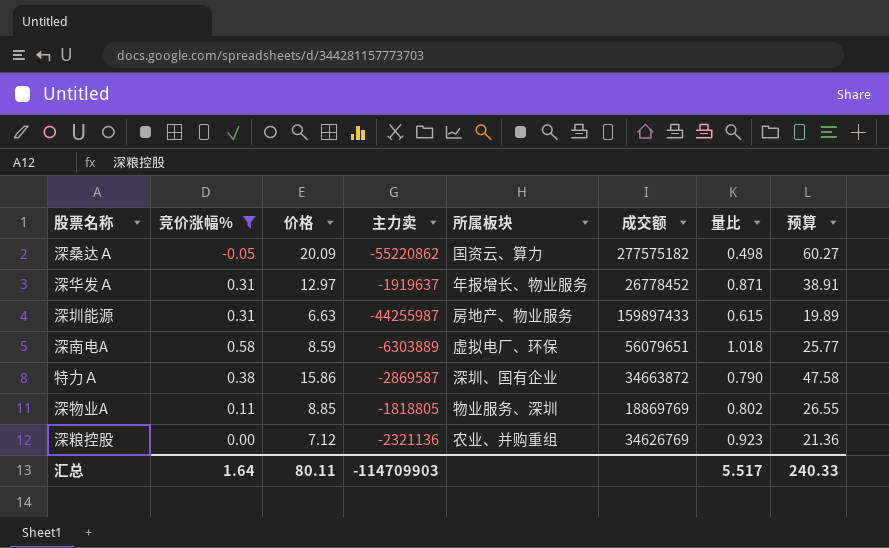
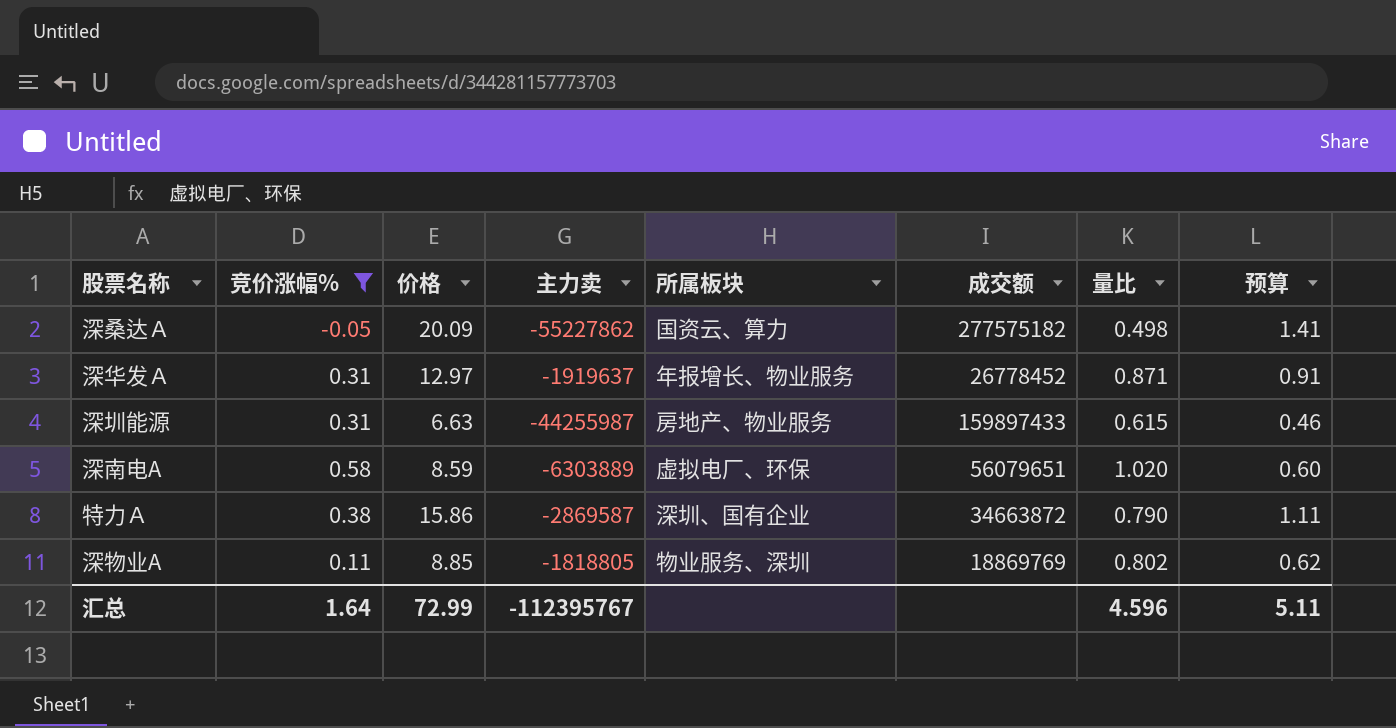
column 预算 | formula: [价格] * 3 -> [价格] * 0.07
row 深粮控股: 0.00 | 7.12 | -2321136 | 农业、并购重组 | 34626769 | 0.923 | 21.36 -> none
深桑达Ａ | 主力卖: -55220862 -> -55227862
深南电A | 量比: 1.018 -> 1.020
汇总 | 价格: 80.11 -> 72.99
汇总 | 主力卖: -114709903 -> -112395767
汇总 | 量比: 5.517 -> 4.596
汇总 | 预算: 240.33 -> 5.11

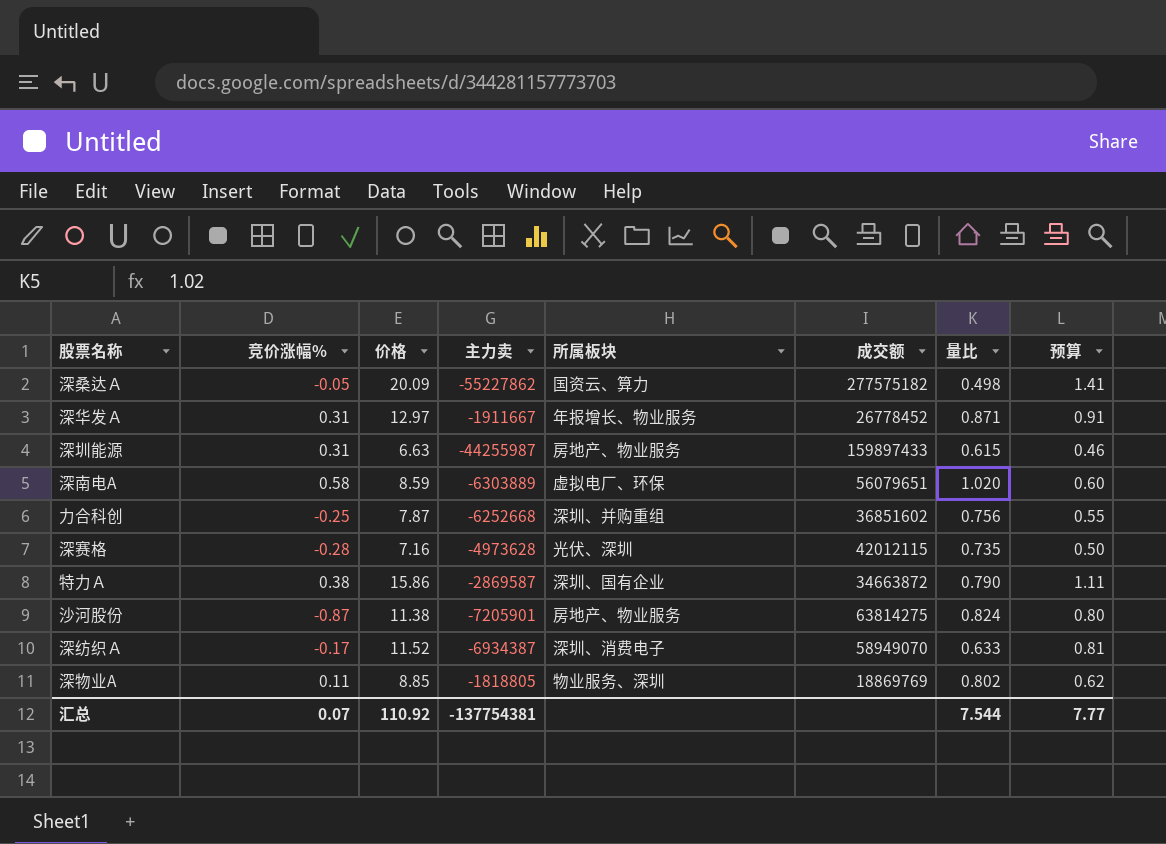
filter: 竞价涨幅% >= -0.05 -> none
深华发Ａ | 主力卖: -1919637 -> -1911667
汇总 | 竞价涨幅%: 1.64 -> 0.07
汇总 | 价格: 72.99 -> 110.92
汇总 | 主力卖: -112395767 -> -137754381
汇总 | 量比: 4.596 -> 7.544
汇总 | 预算: 5.11 -> 7.77

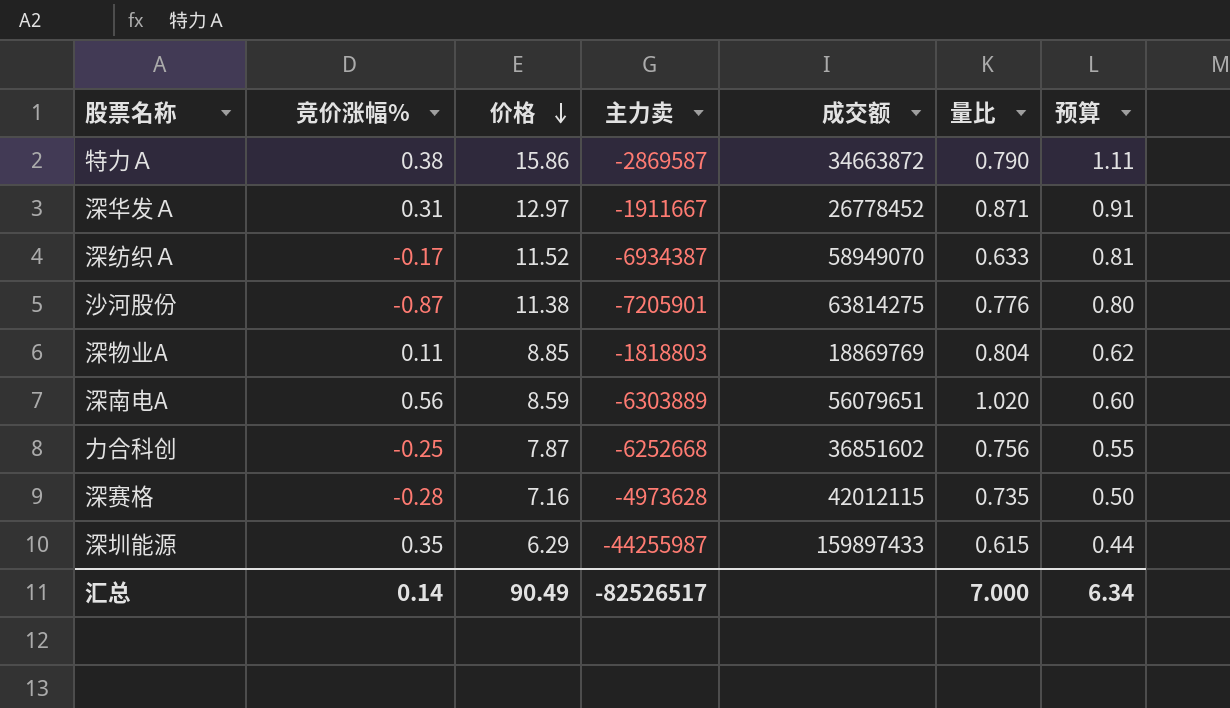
row order: none -> 价格 descending
column 所属板块 | position: 5 -> none
row 深桑达Ａ: -0.05 | 20.09 | -55227862 | 国资云、算力 | 277575182 | 0.498 | 1.41 -> none
沙河股份 | 量比: 0.824 -> 0.776
深物业A | 主力卖: -1818805 -> -1818803
深物业A | 量比: 0.802 -> 0.804
深南电A | 竞价涨幅%: 0.58 -> 0.56
深圳能源 | 竞价涨幅%: 0.31 -> 0.35
深圳能源 | 价格: 6.63 -> 6.29
深圳能源 | 预算: 0.46 -> 0.44
汇总 | 竞价涨幅%: 0.07 -> 0.14
汇总 | 价格: 110.92 -> 90.49
汇总 | 主力卖: -137754381 -> -82526517
汇总 | 量比: 7.544 -> 7.000
汇总 | 预算: 7.77 -> 6.34

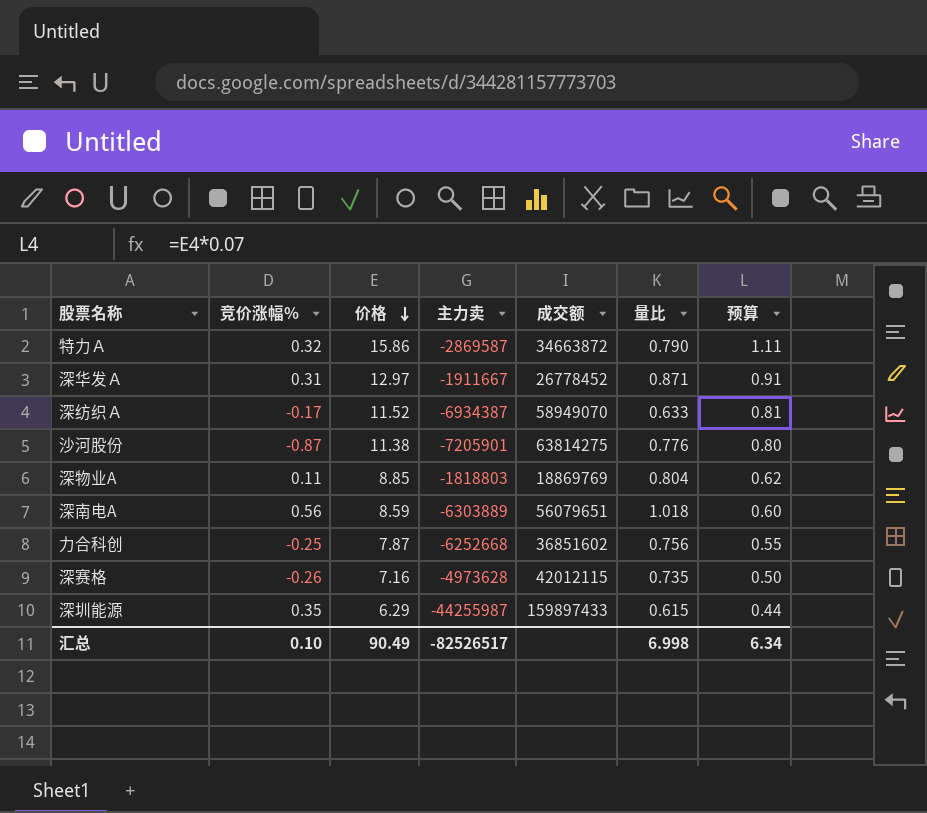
特力Ａ | 竞价涨幅%: 0.38 -> 0.32
深南电A | 量比: 1.020 -> 1.018
深赛格 | 竞价涨幅%: -0.28 -> -0.26
汇总 | 竞价涨幅%: 0.14 -> 0.10
汇总 | 量比: 7.000 -> 6.998

